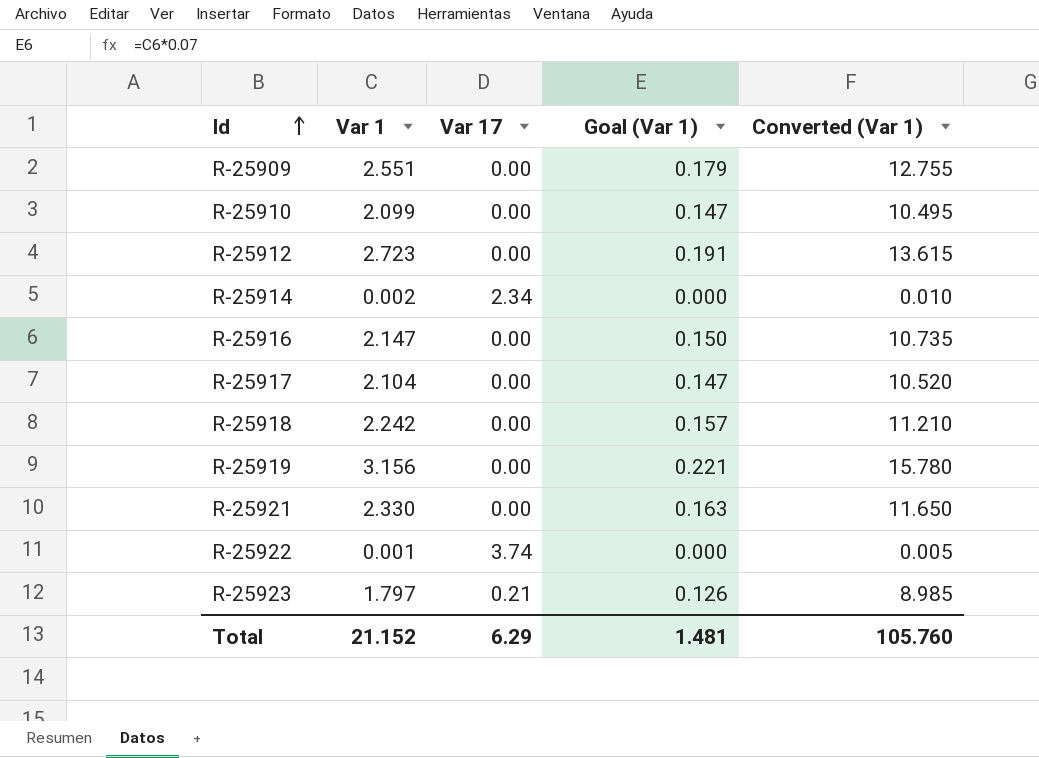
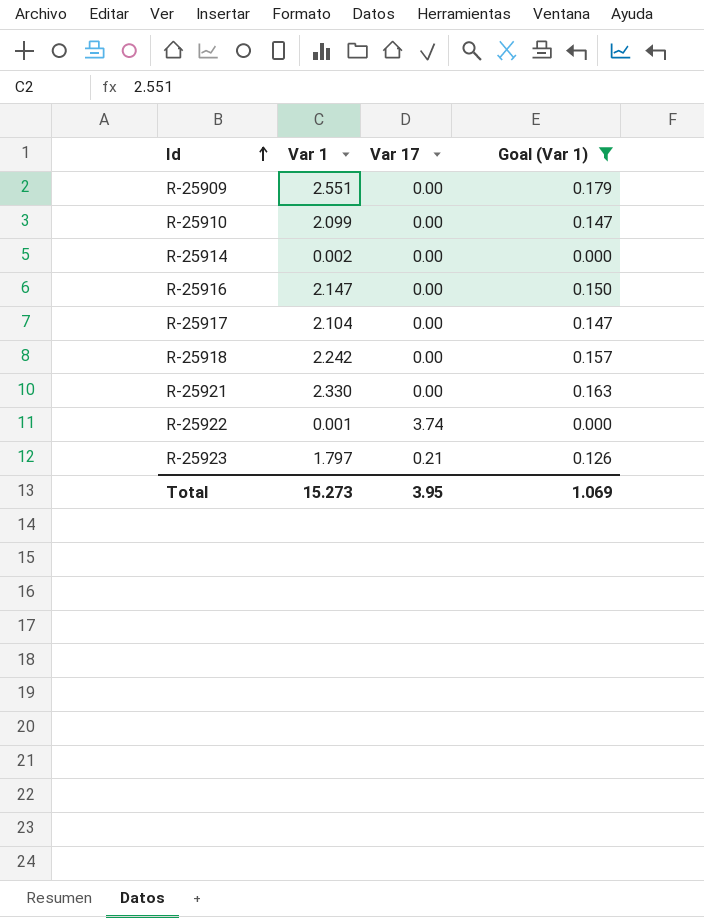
filter: none -> Goal (Var 1) <= 0.179
column Converted (Var 1) | formula: [Var 1] * 5 -> none
R-25914 | Var 17: 2.34 -> 0.00
Total | Var 1: 21.152 -> 15.273
Total | Var 17: 6.29 -> 3.95
Total | Goal (Var 1): 1.481 -> 1.069

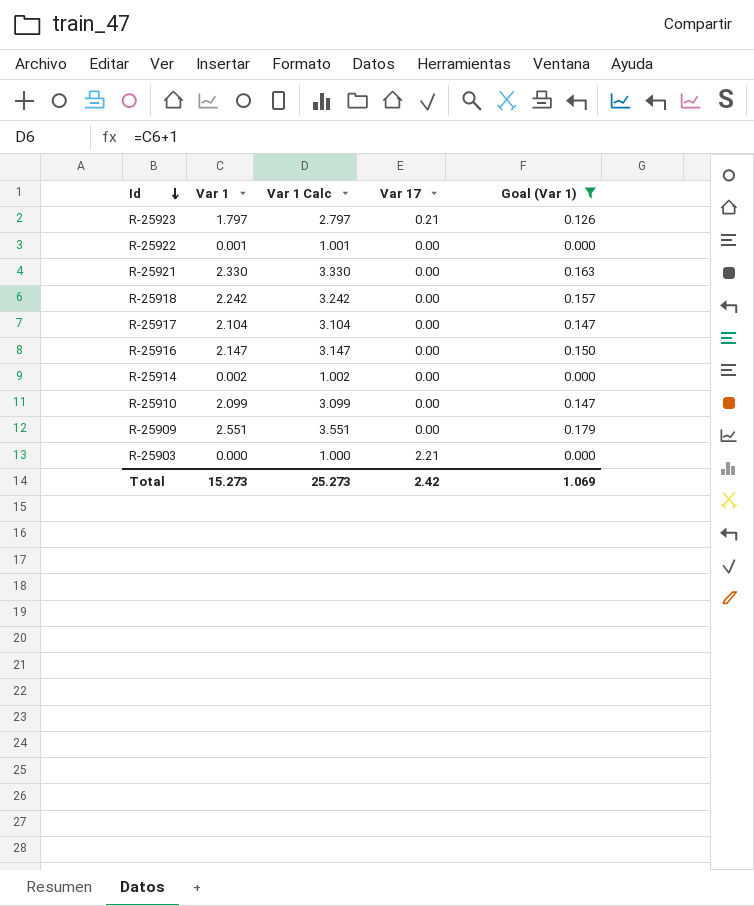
row order: Id ascending -> Id descending
column Var 1 Calc | formula: none -> [Var 1] + 1
R-25922 | Var 17: 3.74 -> 0.00
row R-25903: none -> 0.000 | 1.000 | 2.21 | 0.000
Total | Var 17: 3.95 -> 2.42

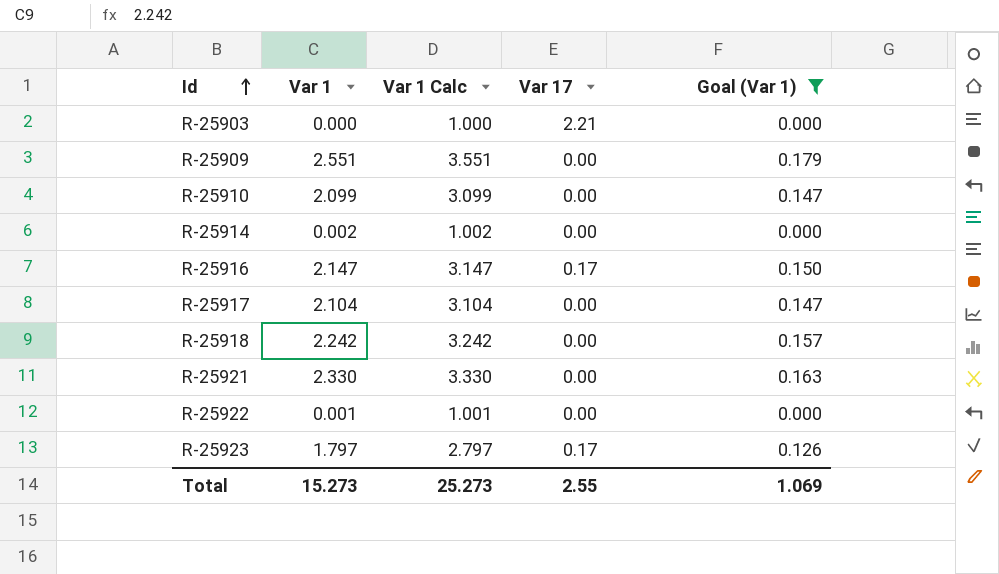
row order: Id descending -> Id ascending
R-25916 | Var 17: 0.00 -> 0.17
R-25923 | Var 17: 0.21 -> 0.17
Total | Var 17: 2.42 -> 2.55

